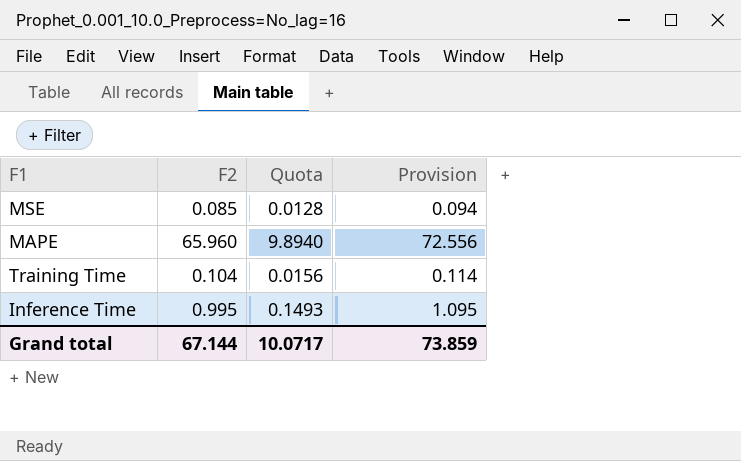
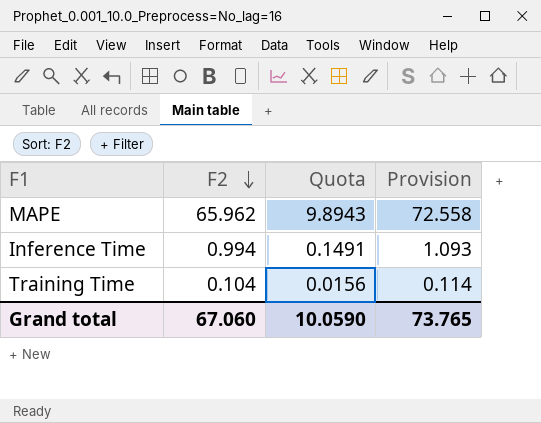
row order: none -> F2 descending
row MSE: 0.085 | 0.0128 | 0.094 -> none
MAPE | F2: 65.960 -> 65.962
MAPE | Quota: 9.8940 -> 9.8943
MAPE | Provision: 72.556 -> 72.558
Inference Time | F2: 0.995 -> 0.994
Inference Time | Quota: 0.1493 -> 0.1491
Inference Time | Provision: 1.095 -> 1.093
Grand total | F2: 67.144 -> 67.060
Grand total | Quota: 10.0717 -> 10.0590
Grand total | Provision: 73.859 -> 73.765

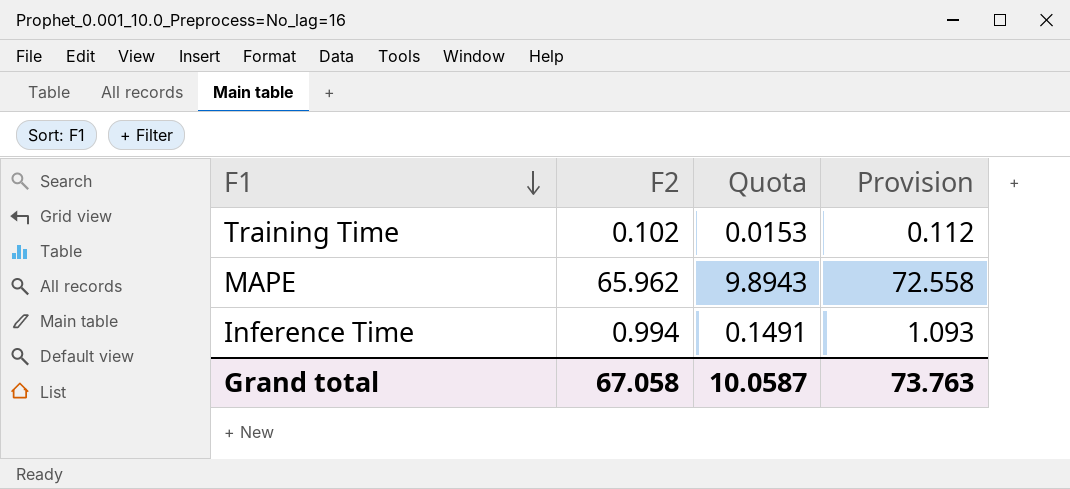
row order: F2 descending -> F1 descending
Training Time | F2: 0.104 -> 0.102
Training Time | Quota: 0.0156 -> 0.0153
Training Time | Provision: 0.114 -> 0.112
Grand total | F2: 67.060 -> 67.058
Grand total | Quota: 10.0590 -> 10.0587
Grand total | Provision: 73.765 -> 73.763

